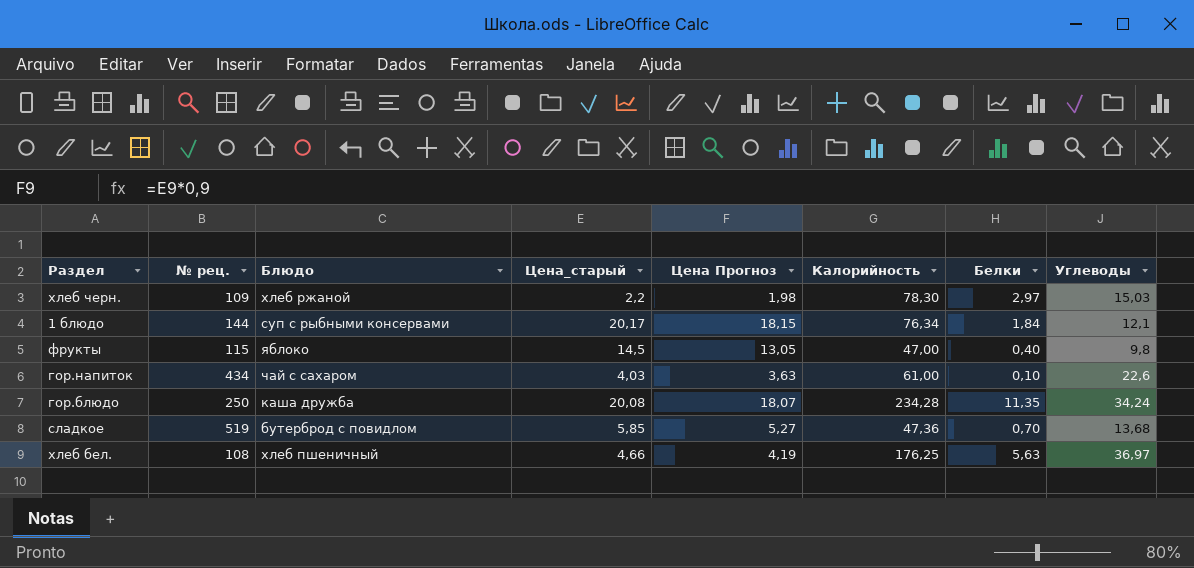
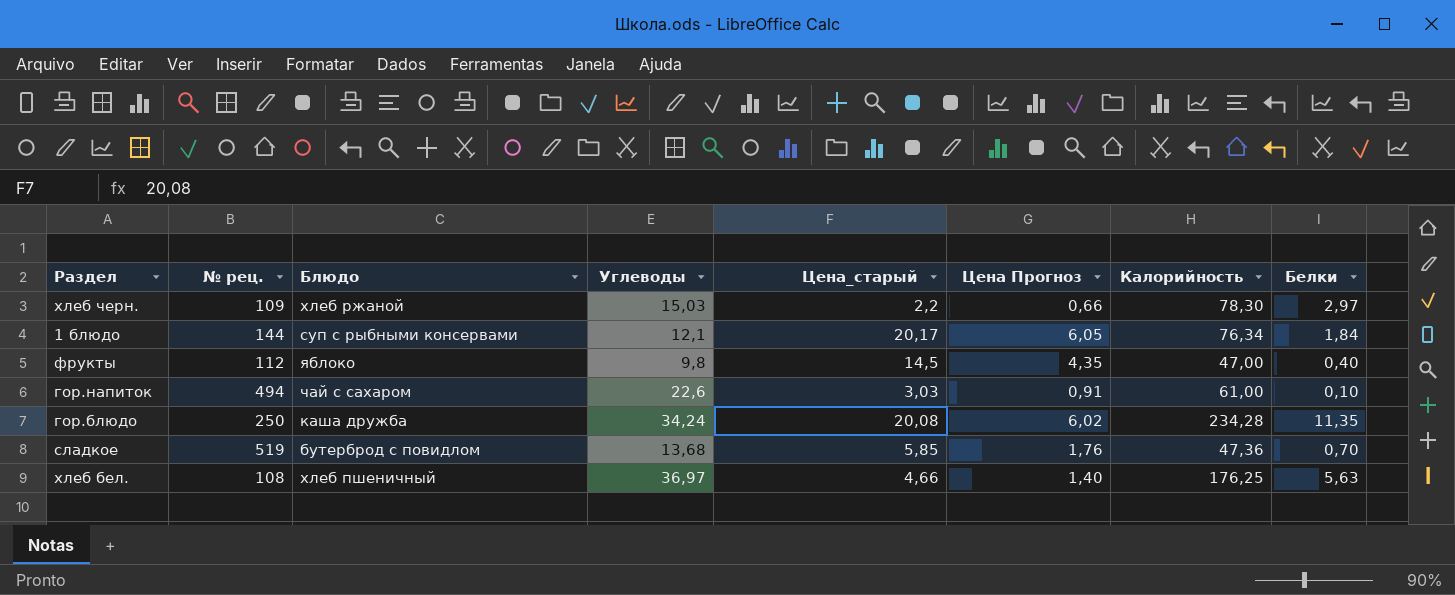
column Углеводы | position: 8 -> 4
column Цена Прогноз | formula: [Цена_старый] * 0,9 -> [Цена_старый] * 0,3
фрукты | № рец.: 115 -> 112
гор.напиток | № рец.: 434 -> 494
гор.напиток | Цена_старый: 4,03 -> 3,03

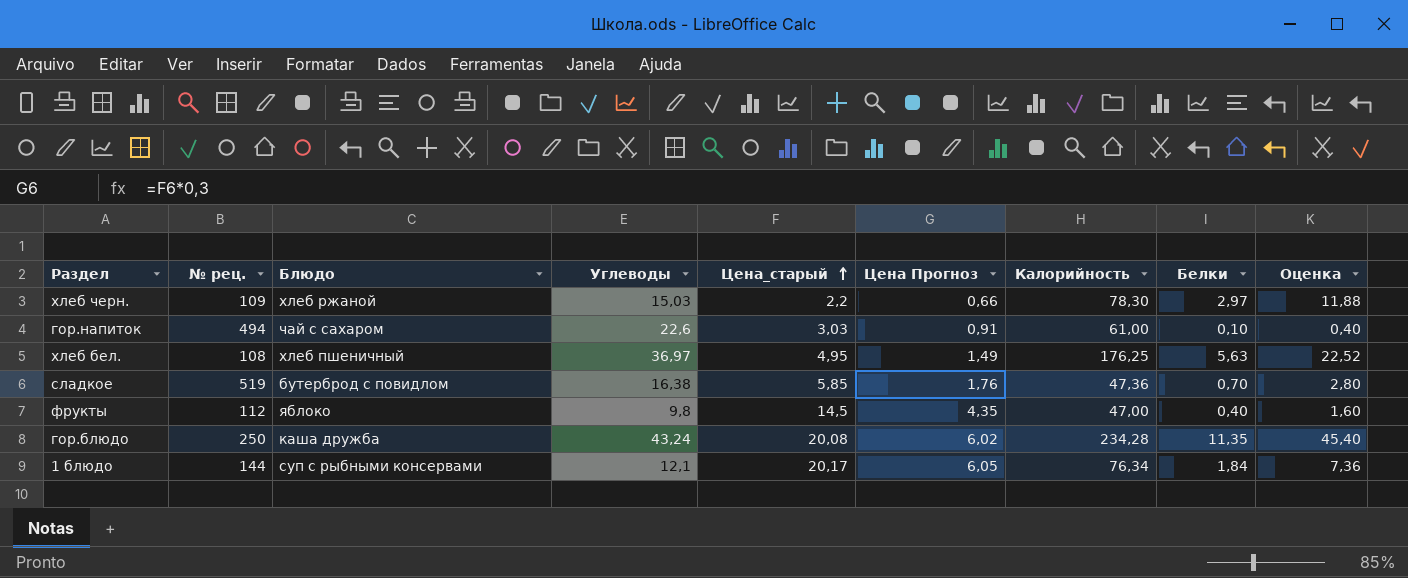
row order: none -> Цена_старый ascending
column Оценка | formula: none -> [Белки] * 4
хлеб бел. | Цена_старый: 4,66 -> 4,95
хлеб бел. | Цена Прогноз: 1,40 -> 1,49
сладкое | Углеводы: 13,68 -> 16,38
гор.блюдо | Углеводы: 34,24 -> 43,24

